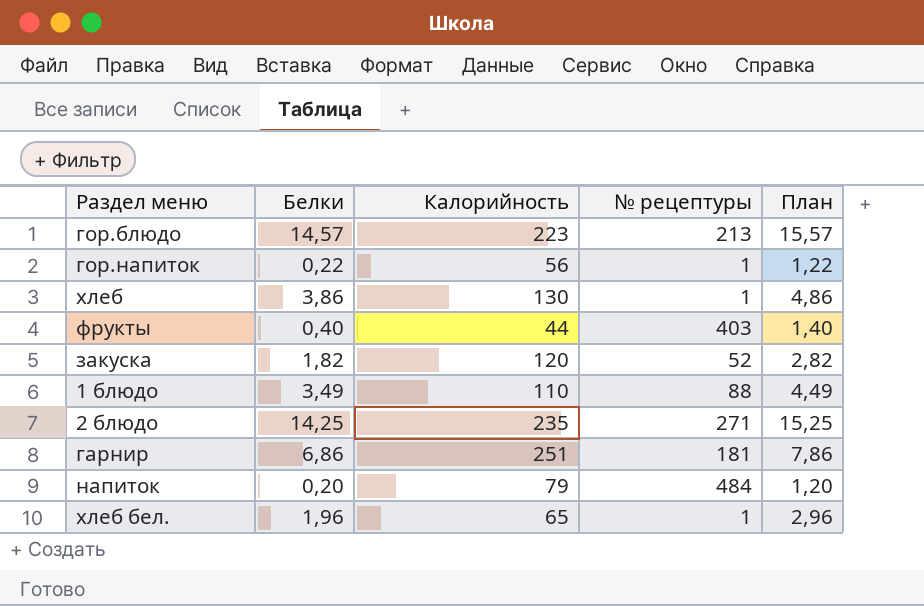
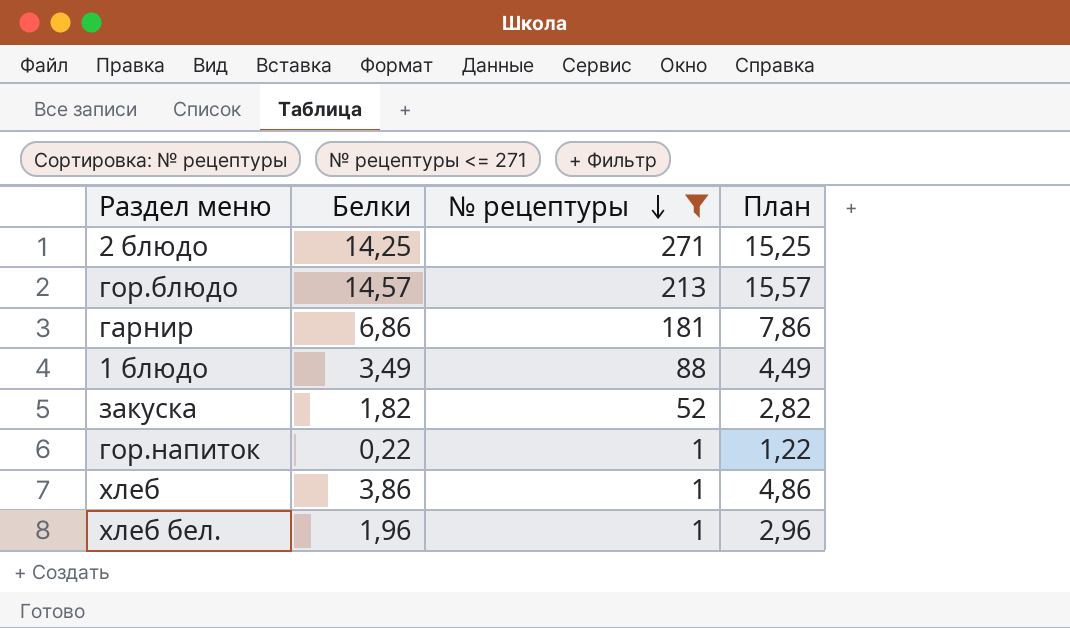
filter: none -> № рецептуры <= 271
row order: none -> № рецептуры descending
column Калорийность | position: 3 -> none

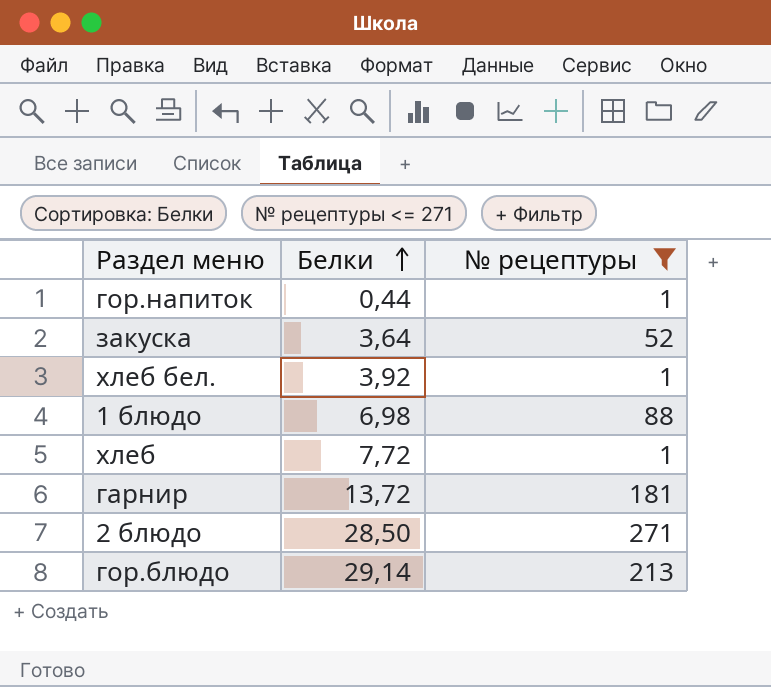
row order: № рецептуры descending -> Белки ascending
column План | formula: [Белки] + 1 -> none
гор.напиток | Белки: 0,22 -> 0,44
закуска | Белки: 1,82 -> 3,64
хлеб бел. | Белки: 1,96 -> 3,92
1 блюдо | Белки: 3,49 -> 6,98
хлеб | Белки: 3,86 -> 7,72
гарнир | Белки: 6,86 -> 13,72
2 блюдо | Белки: 14,25 -> 28,50
гор.блюдо | Белки: 14,57 -> 29,14

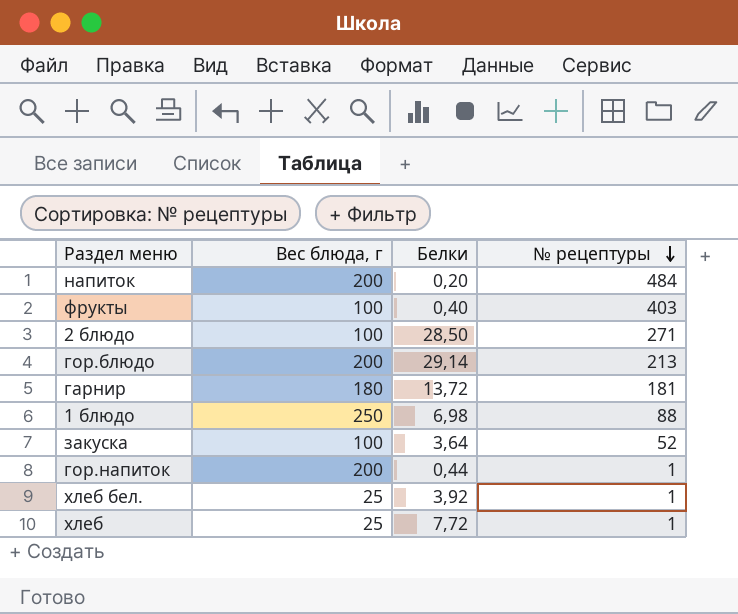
filter: № рецептуры <= 271 -> none
row order: Белки ascending -> № рецептуры descending
column Вес блюда, г | position: none -> 2

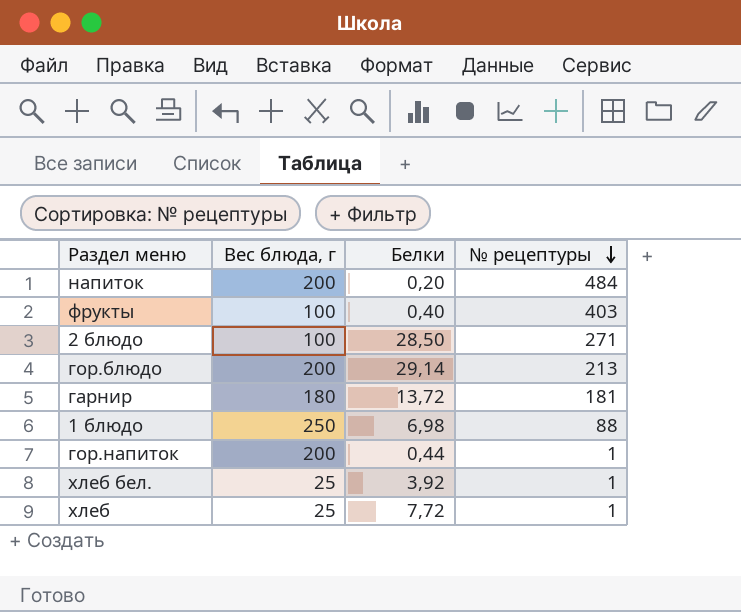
row закуска: 100 | 3,64 | 52 -> none

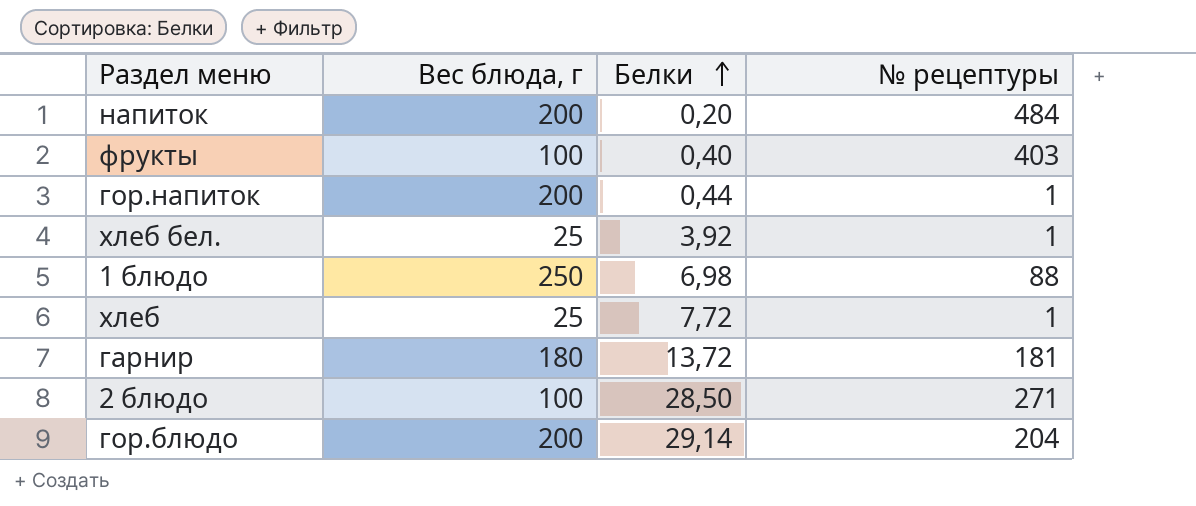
row order: № рецептуры descending -> Белки ascending
гор.блюдо | № рецептуры: 213 -> 204

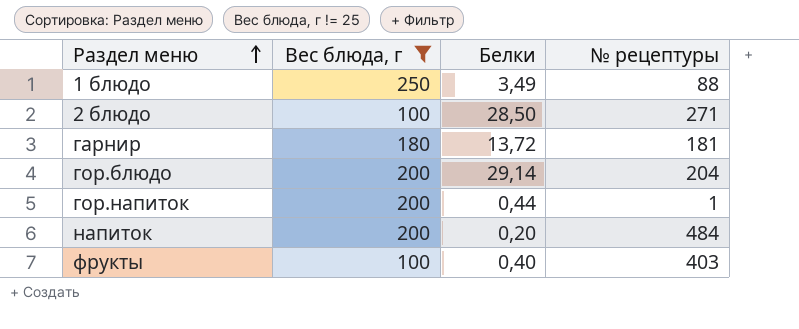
filter: none -> Вес блюда, г != 25
row order: Белки ascending -> Раздел меню ascending
1 блюдо | Белки: 6,98 -> 3,49

